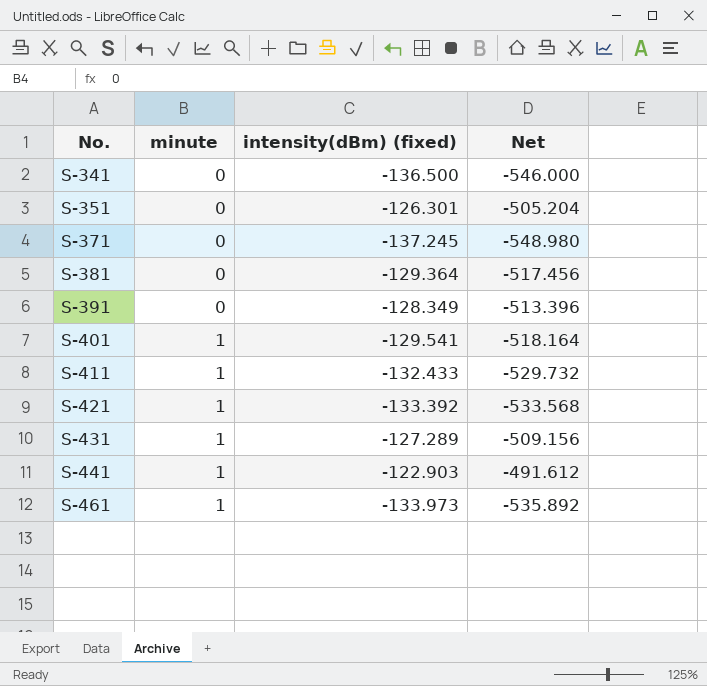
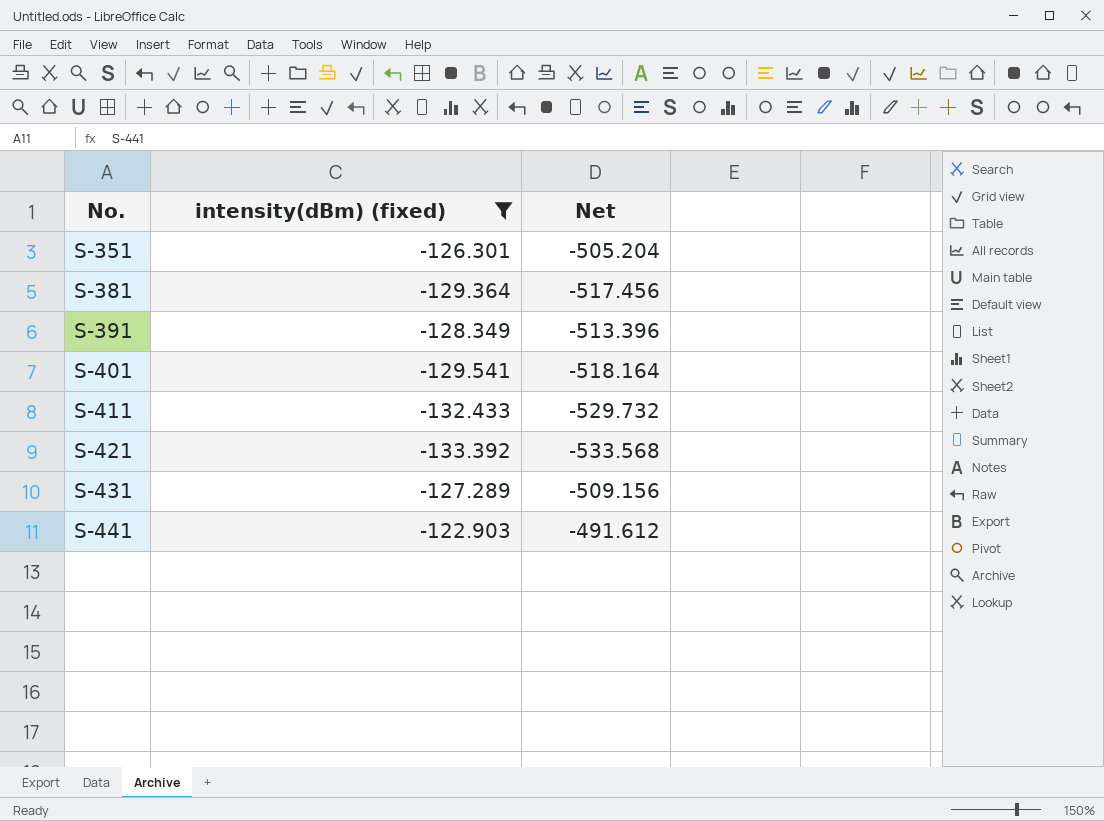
filter: none -> intensity(dBm) (fixed) >= -133.392
column minute | position: 2 -> none

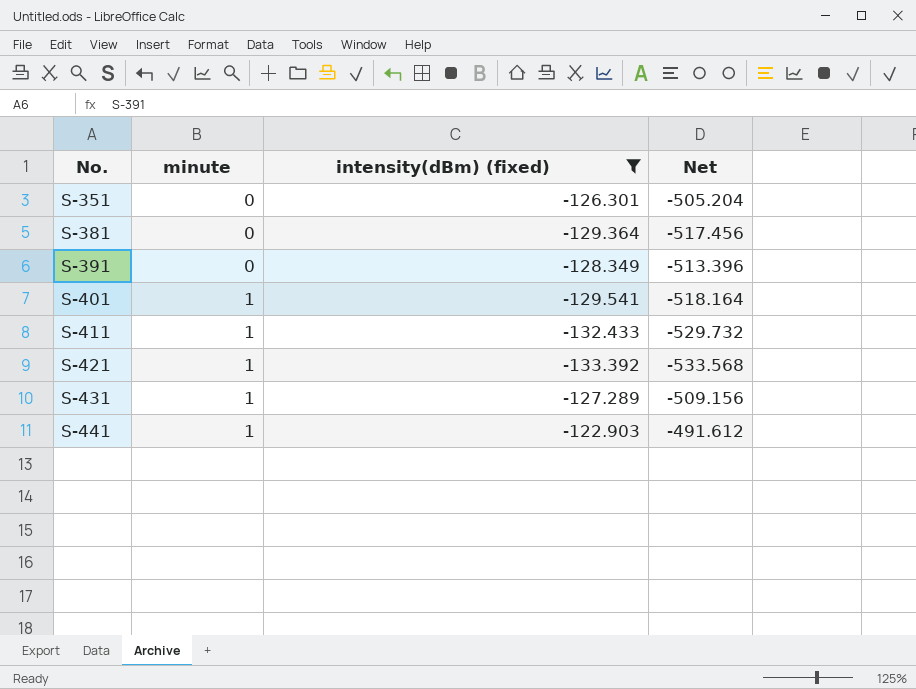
column minute | position: none -> 2

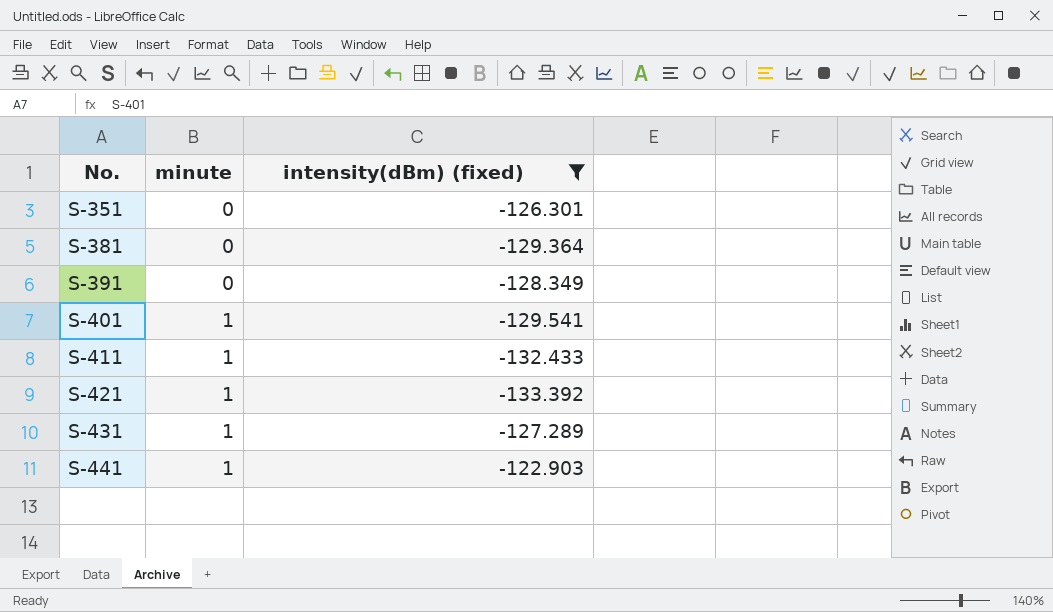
column Net | formula: [intensity(dBm) (fixed)] * 4 -> none

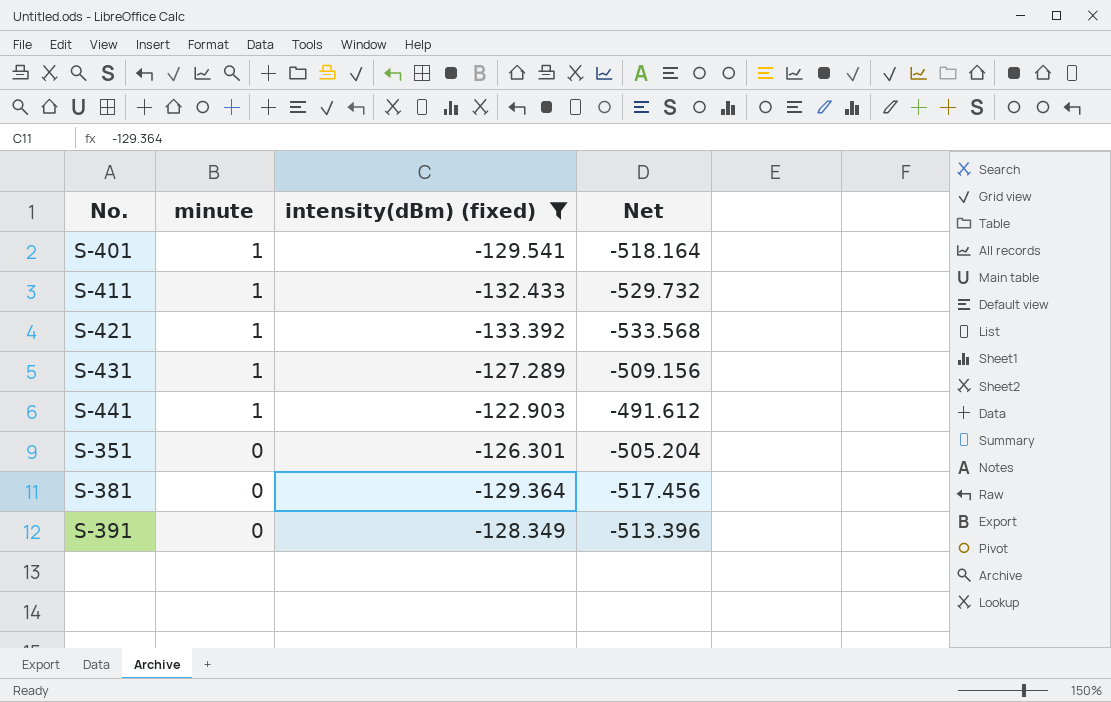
row order: No. ascending -> minute descending
column Net | formula: none -> [intensity(dBm) (fixed)] * 4

